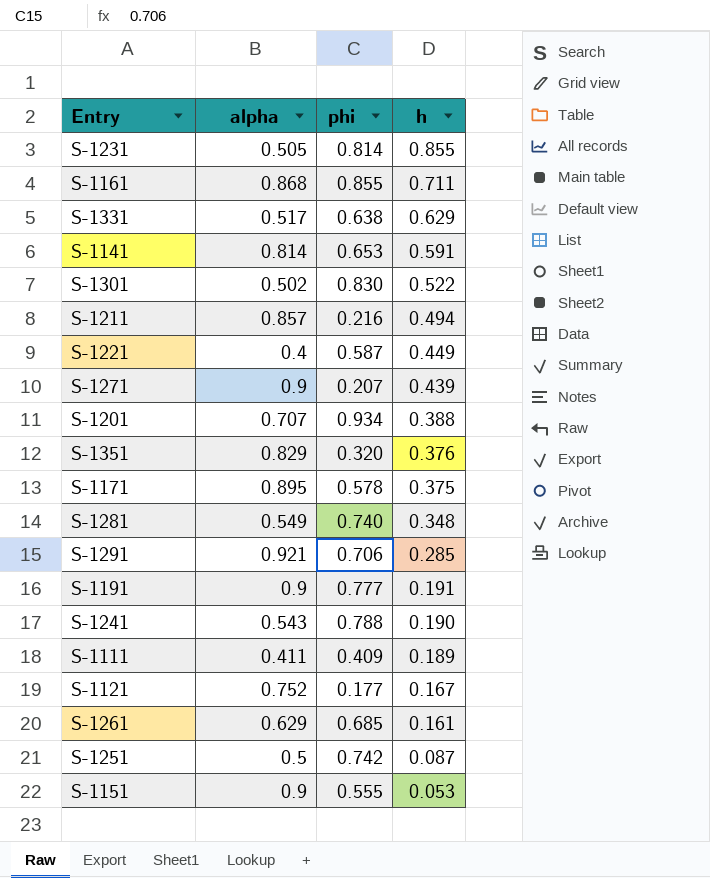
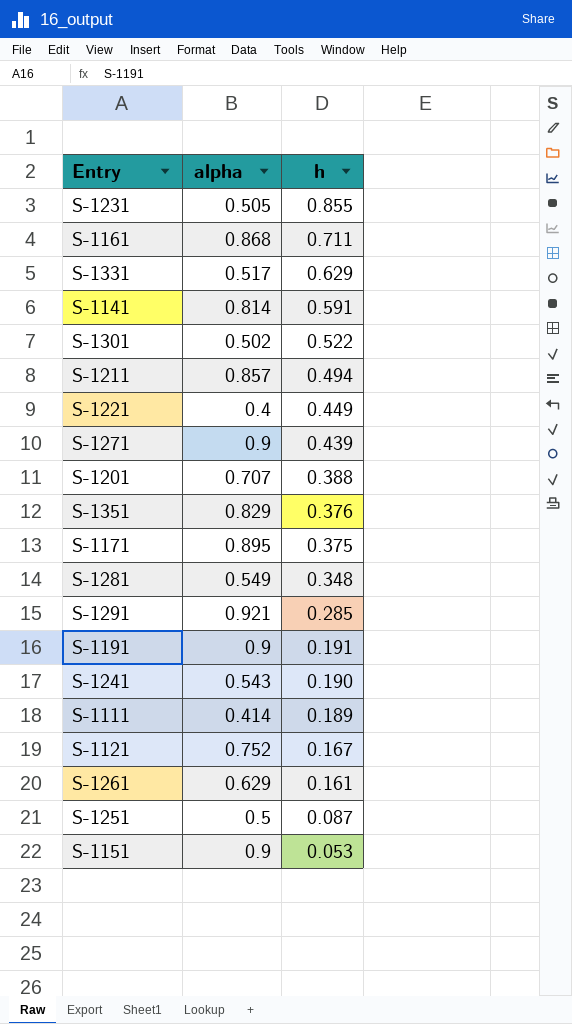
column phi | position: 3 -> none
S-1111 | alpha: 0.411 -> 0.414

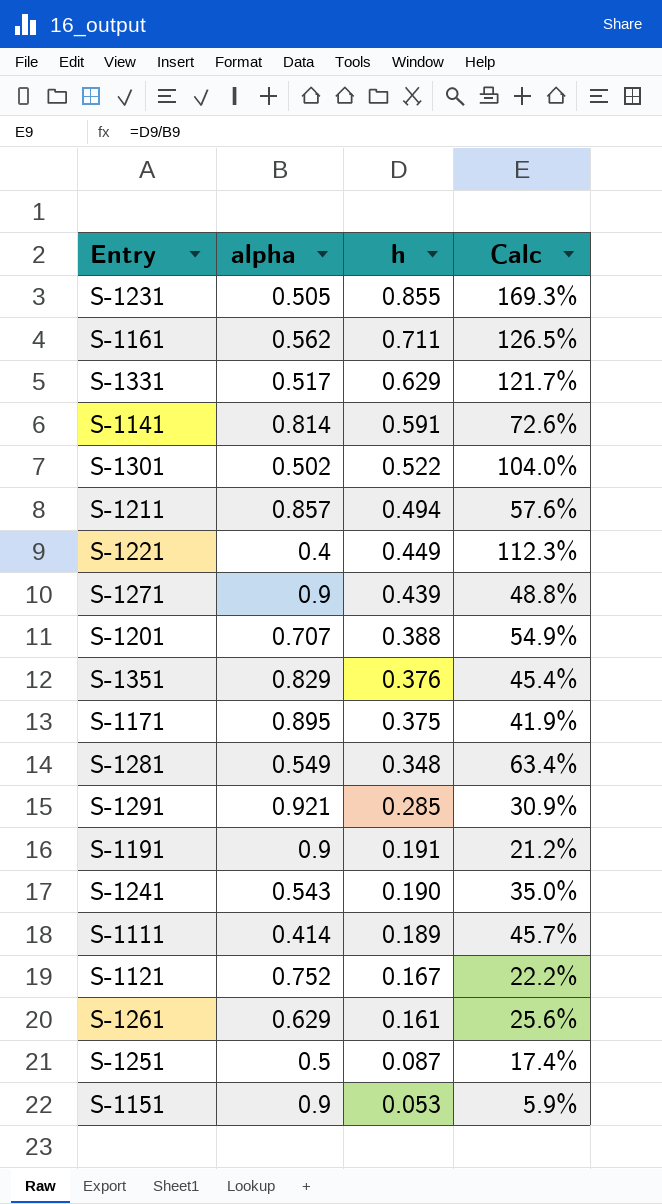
column Calc | formula: none -> [h] / [alpha]
S-1161 | alpha: 0.868 -> 0.562

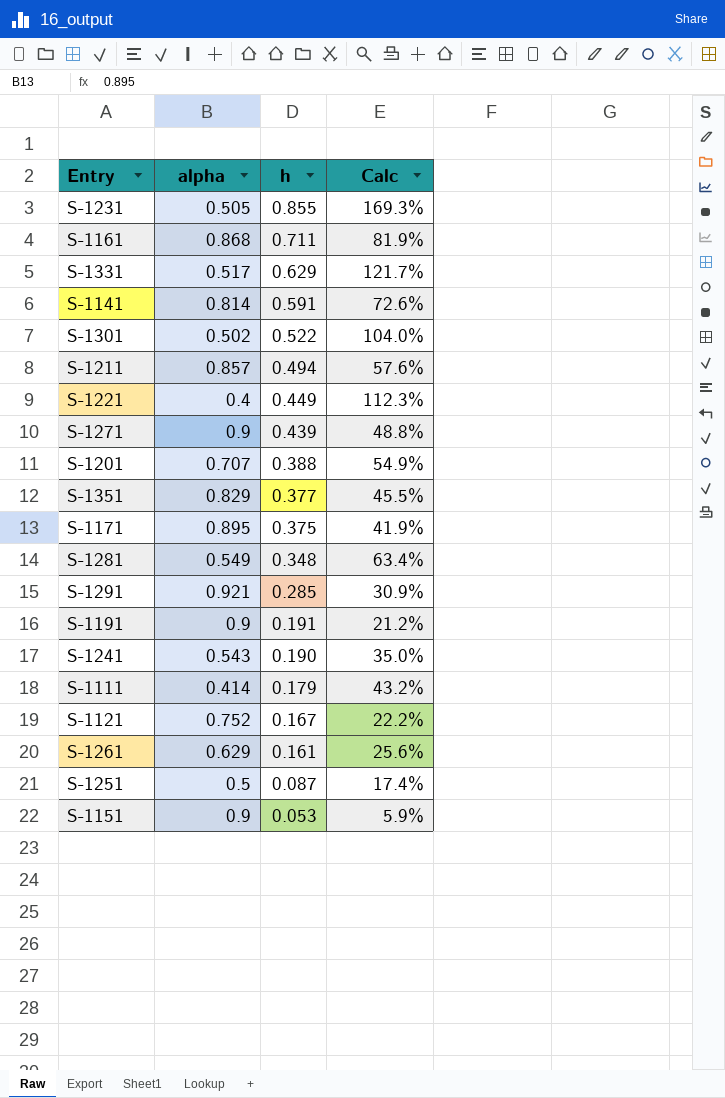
S-1161 | alpha: 0.562 -> 0.868
S-1161 | Calc: 126.5% -> 81.9%
S-1351 | h: 0.376 -> 0.377
S-1351 | Calc: 45.4% -> 45.5%
S-1111 | h: 0.189 -> 0.179
S-1111 | Calc: 45.7% -> 43.2%

